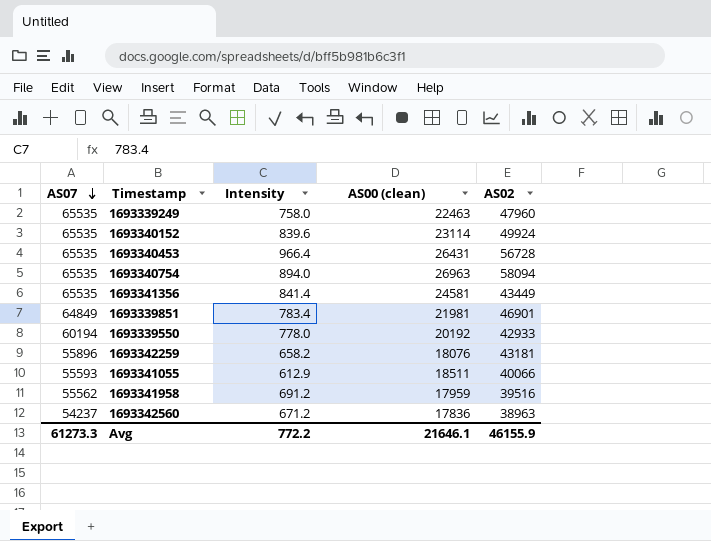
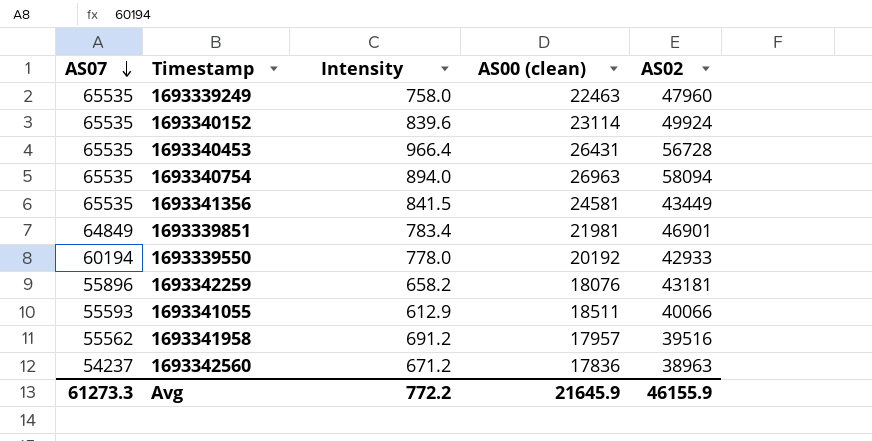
1693341356 | Intensity: 841.4 -> 841.5
1693341958 | AS00 (clean): 17959 -> 17957
Avg | AS00 (clean): 21646.1 -> 21645.9

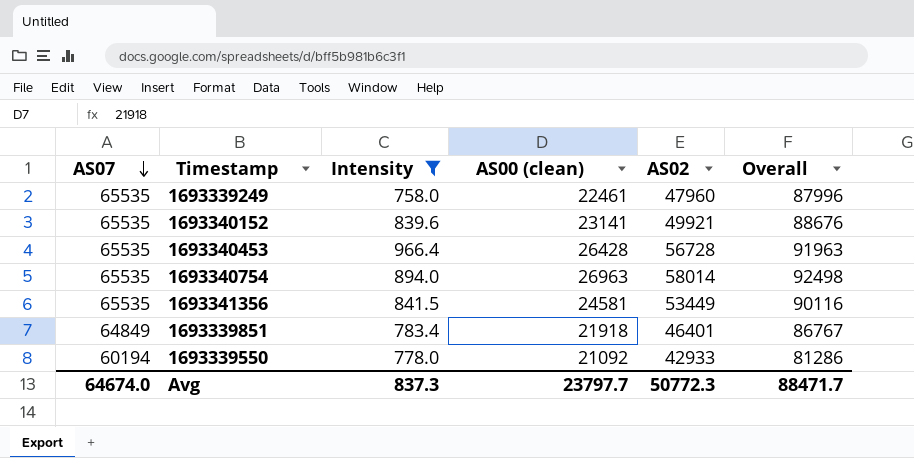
filter: none -> Intensity >= 758.0
column Overall | formula: none -> [AS07] + [AS00 (clean)]
1693339249 | AS00 (clean): 22463 -> 22461
1693340152 | AS00 (clean): 23114 -> 23141
1693340152 | AS02: 49924 -> 49921
1693340453 | AS00 (clean): 26431 -> 26428
1693340754 | AS02: 58094 -> 58014
1693341356 | AS02: 43449 -> 53449
1693339851 | AS00 (clean): 21981 -> 21918
1693339851 | AS02: 46901 -> 46401
1693339550 | AS00 (clean): 20192 -> 21092
Avg | AS07: 61273.3 -> 64674.0
Avg | Intensity: 772.2 -> 837.3
Avg | AS00 (clean): 21645.9 -> 23797.7
Avg | AS02: 46155.9 -> 50772.3

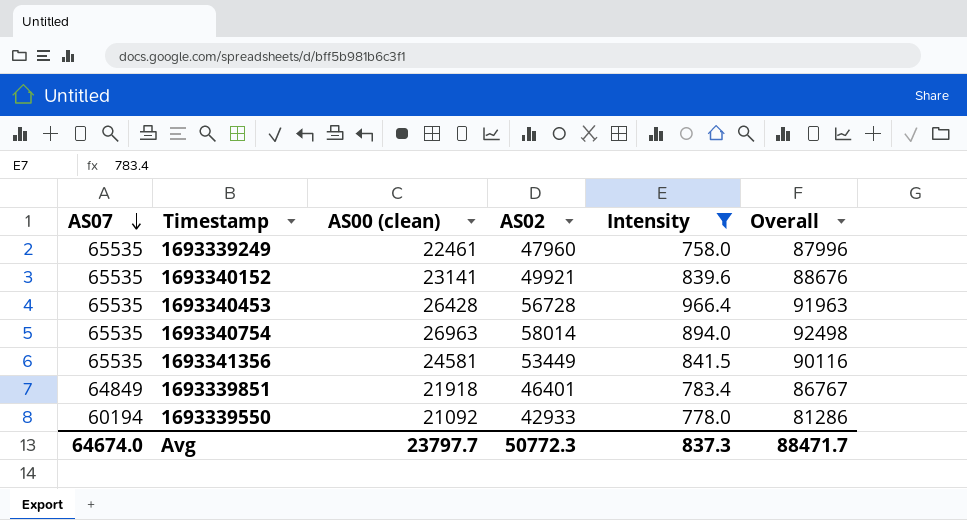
column Intensity | position: 3 -> 5

